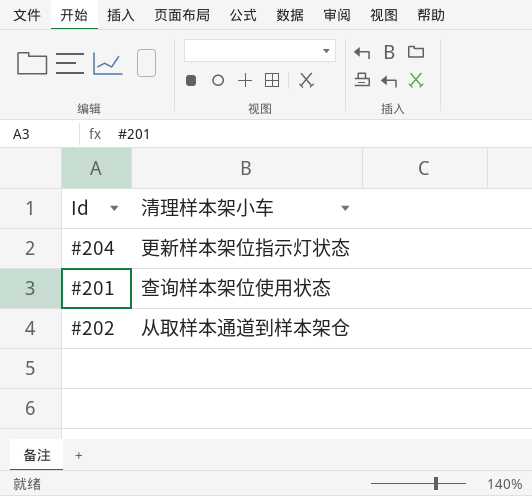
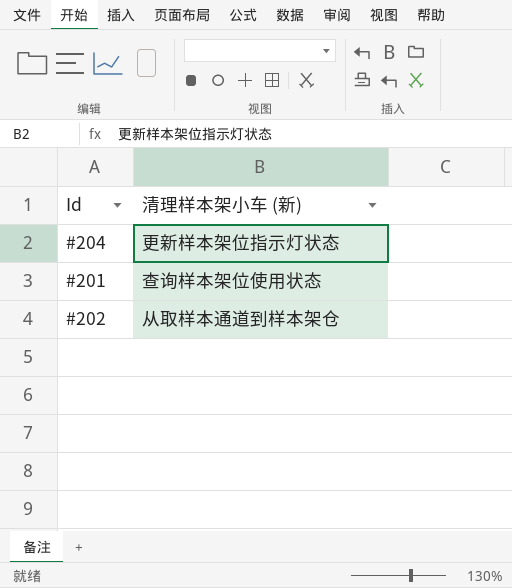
column name: 清理样本架小车 -> 清理样本架小车 (新)

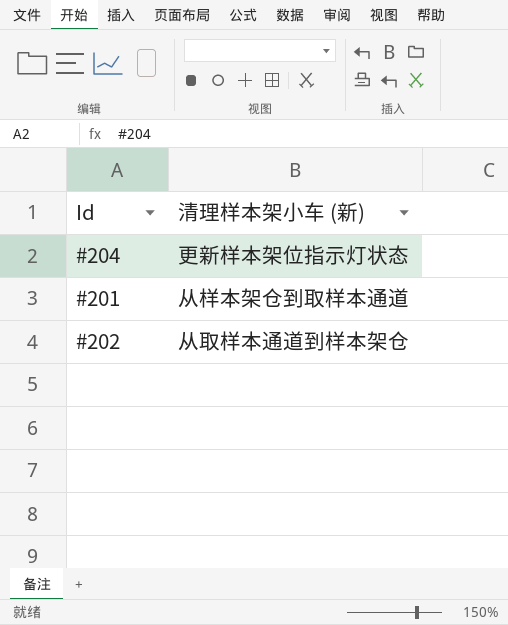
#201 | 清理样本架小车 (新): 查询样本架位使用状态 -> 从样本架仓到取样本通道

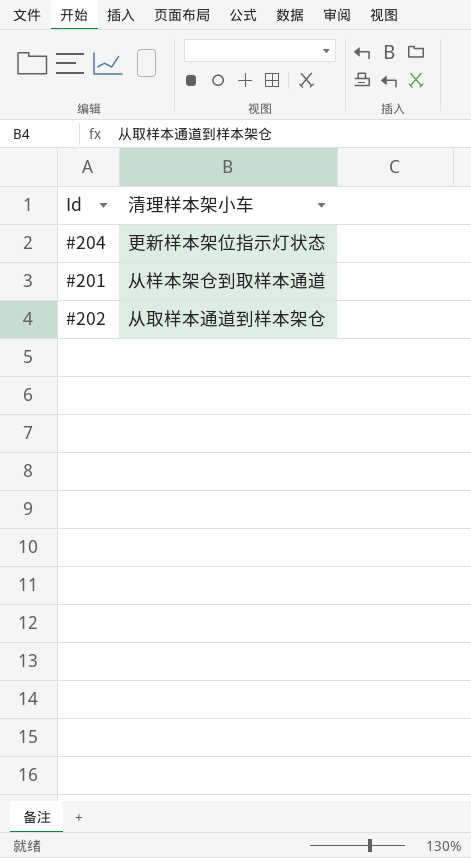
column name: 清理样本架小车 (新) -> 清理样本架小车

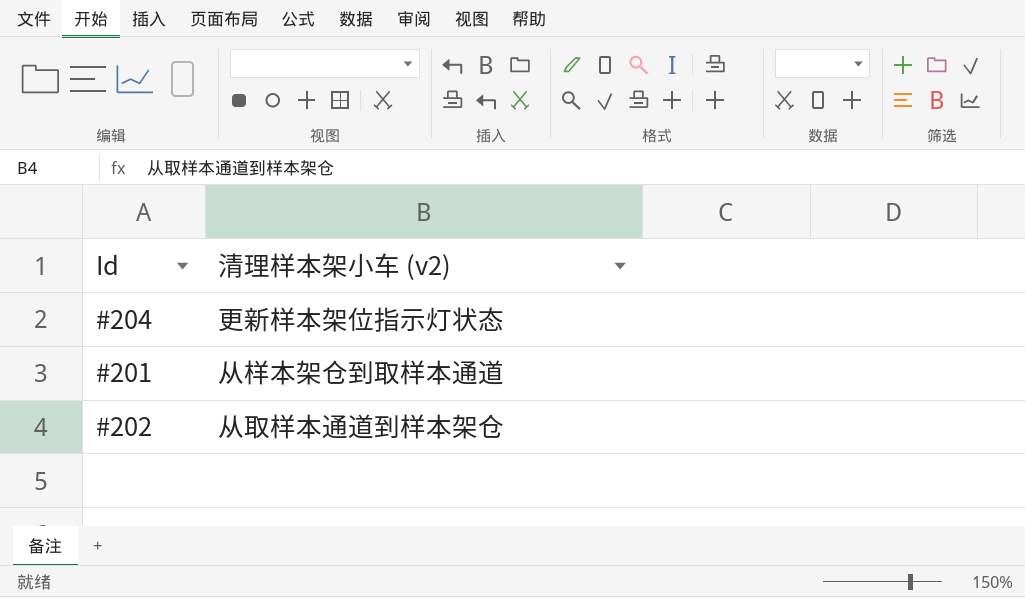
column name: 清理样本架小车 -> 清理样本架小车 (v2)

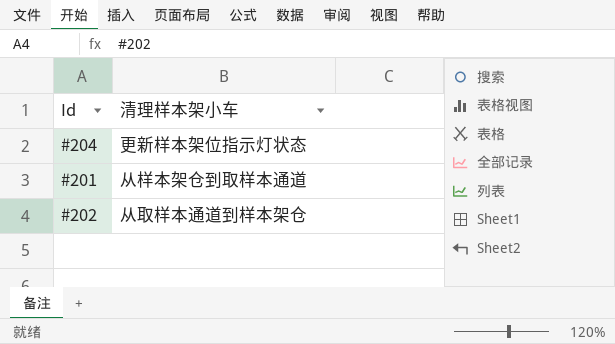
column name: 清理样本架小车 (v2) -> 清理样本架小车

